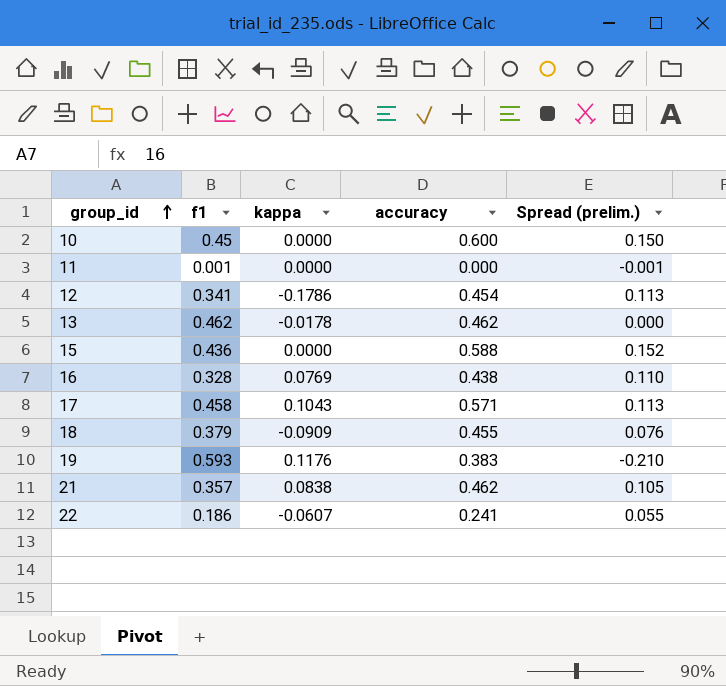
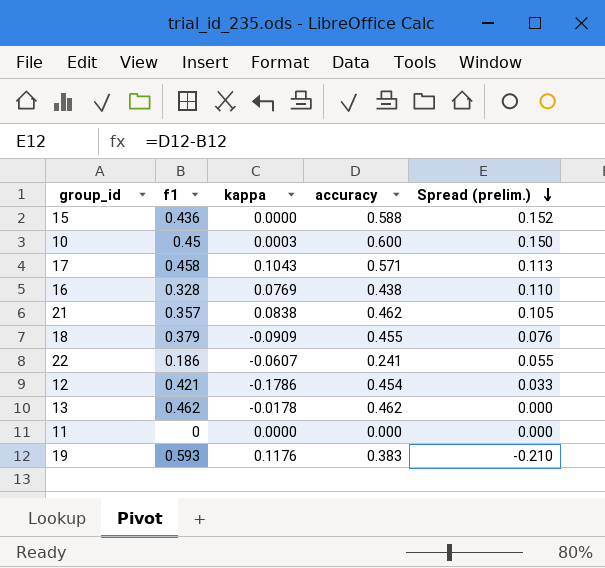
row order: group_id ascending -> Spread (prelim.) descending
10 | kappa: 0.0000 -> 0.0003
12 | f1: 0.341 -> 0.421
12 | Spread (prelim.): 0.113 -> 0.033
11 | f1: 0.001 -> 0
11 | Spread (prelim.): -0.001 -> 0.000

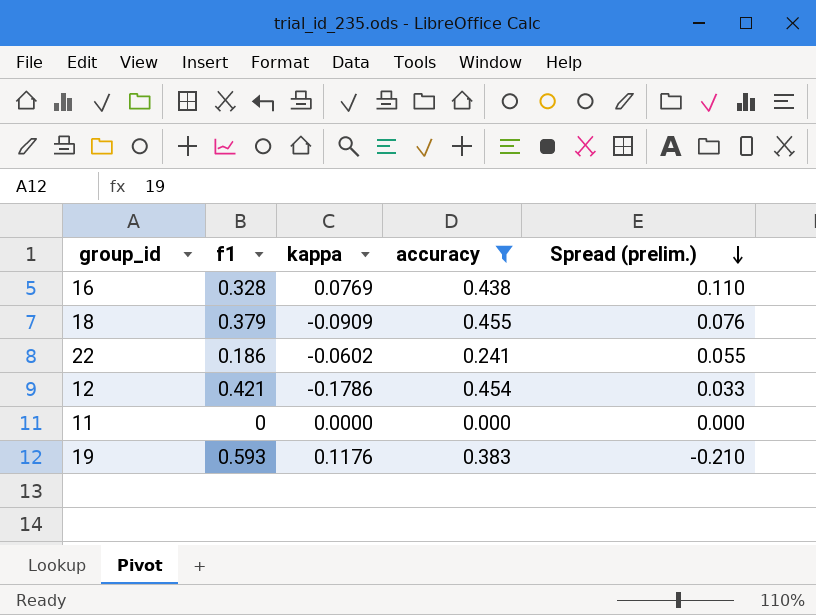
filter: none -> accuracy <= 0.455
22 | kappa: -0.0607 -> -0.0602

